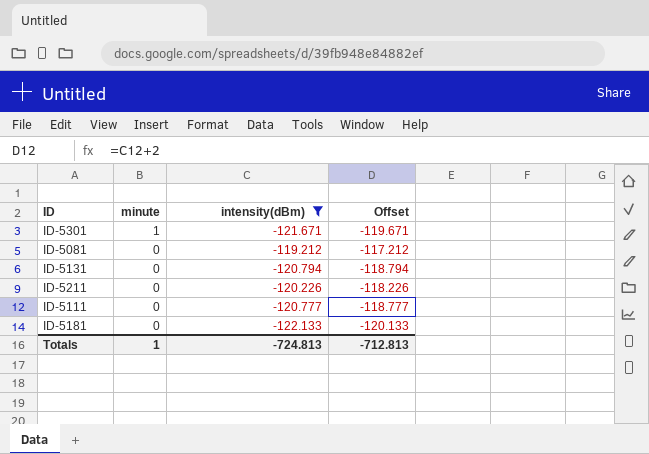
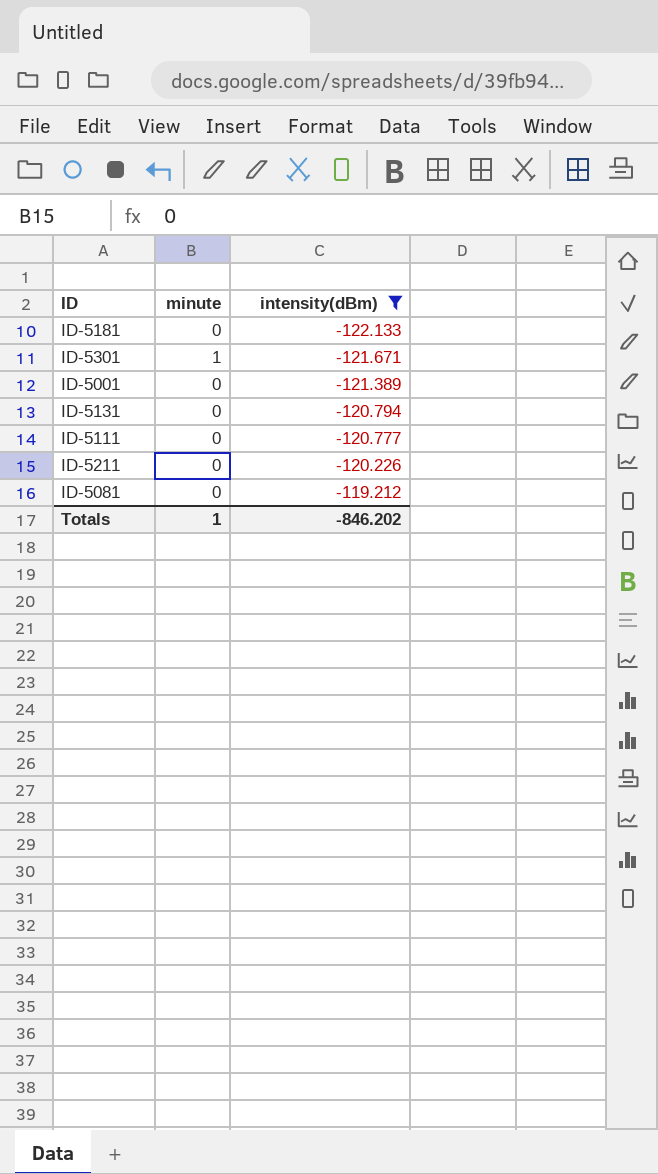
row order: minute descending -> intensity(dBm) ascending
column Offset | formula: [intensity(dBm)] + 2 -> none
row ID-5001: none -> 0 | -121.389
Totals | intensity(dBm): -724.813 -> -846.202

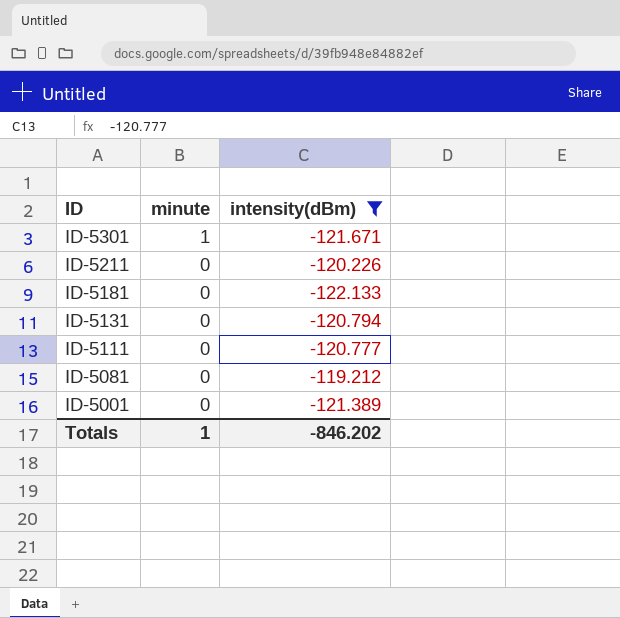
row order: intensity(dBm) ascending -> ID descending

